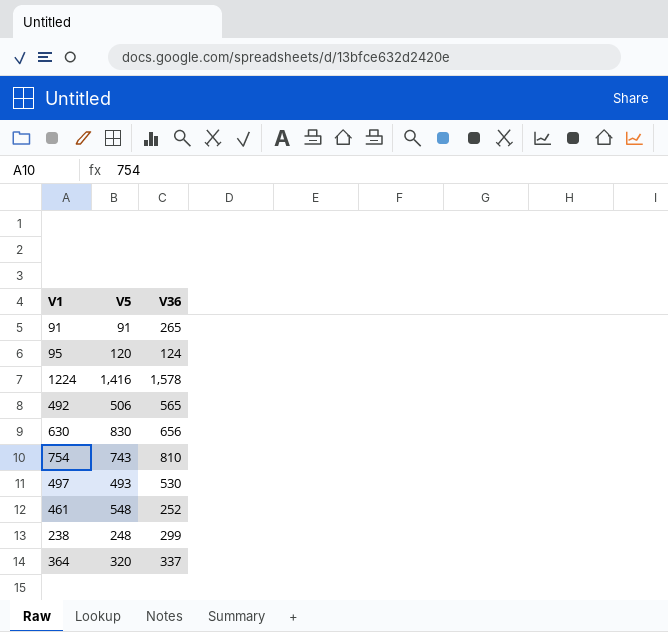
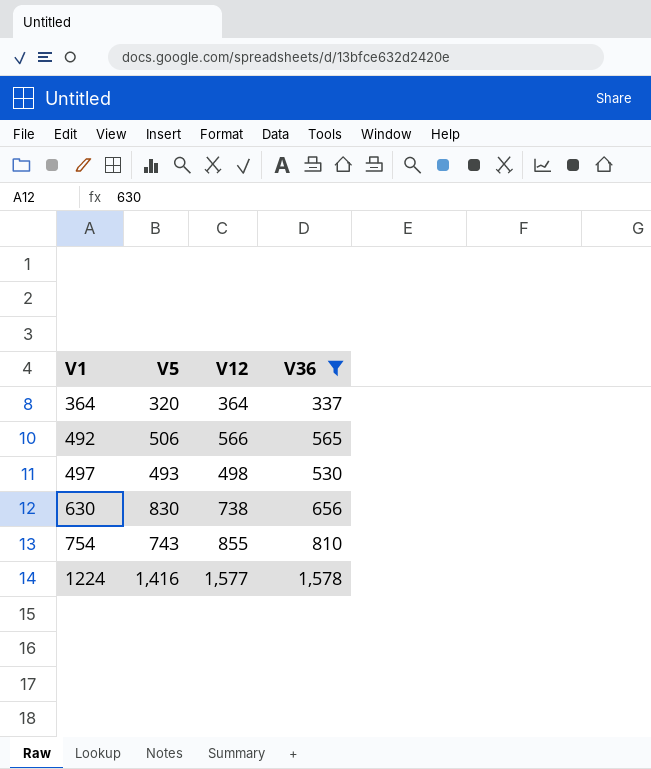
filter: none -> V36 >= 337
row order: none -> V1 ascending
column V12 | position: none -> 3

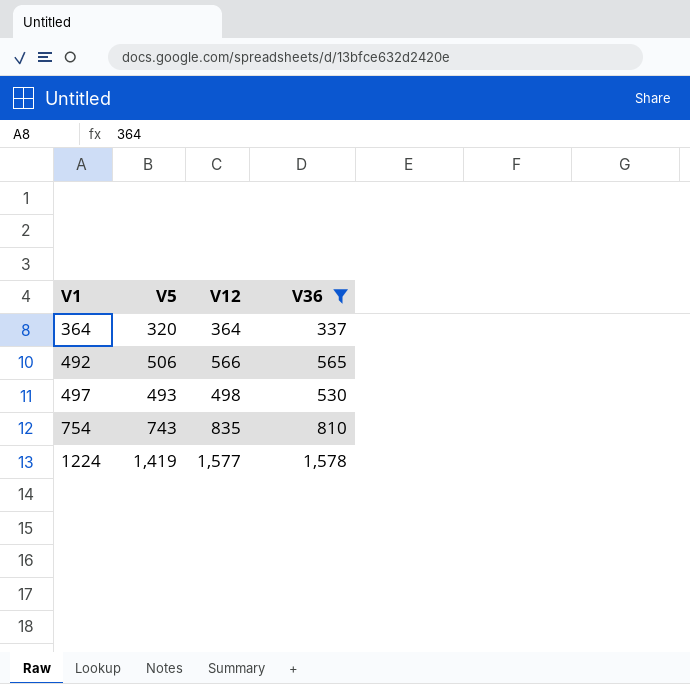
row 630: 830 | 738 | 656 -> none
754 | V12: 855 -> 835
1224 | V5: 1,416 -> 1,419

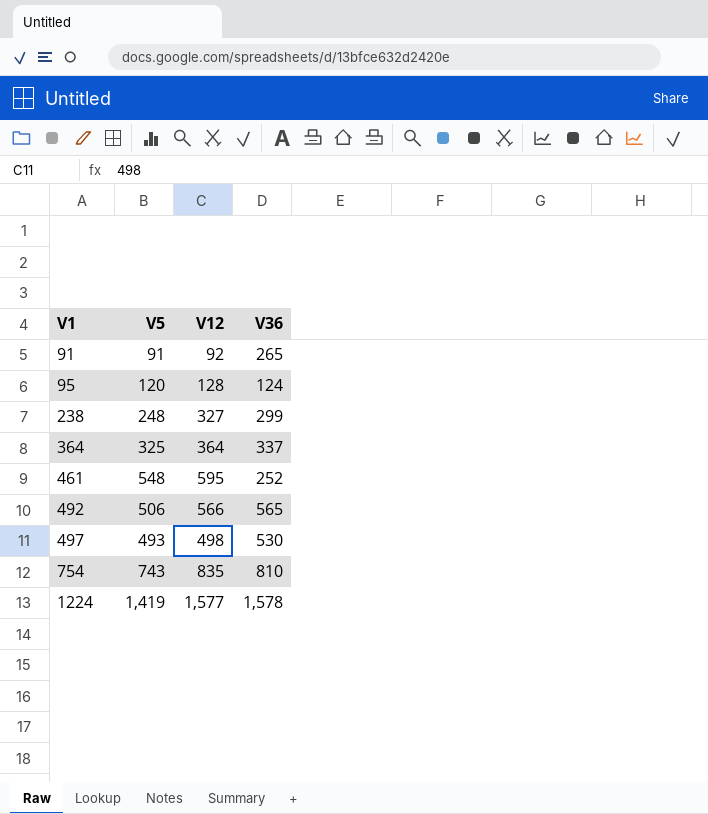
filter: V36 >= 337 -> none
364 | V5: 320 -> 325

